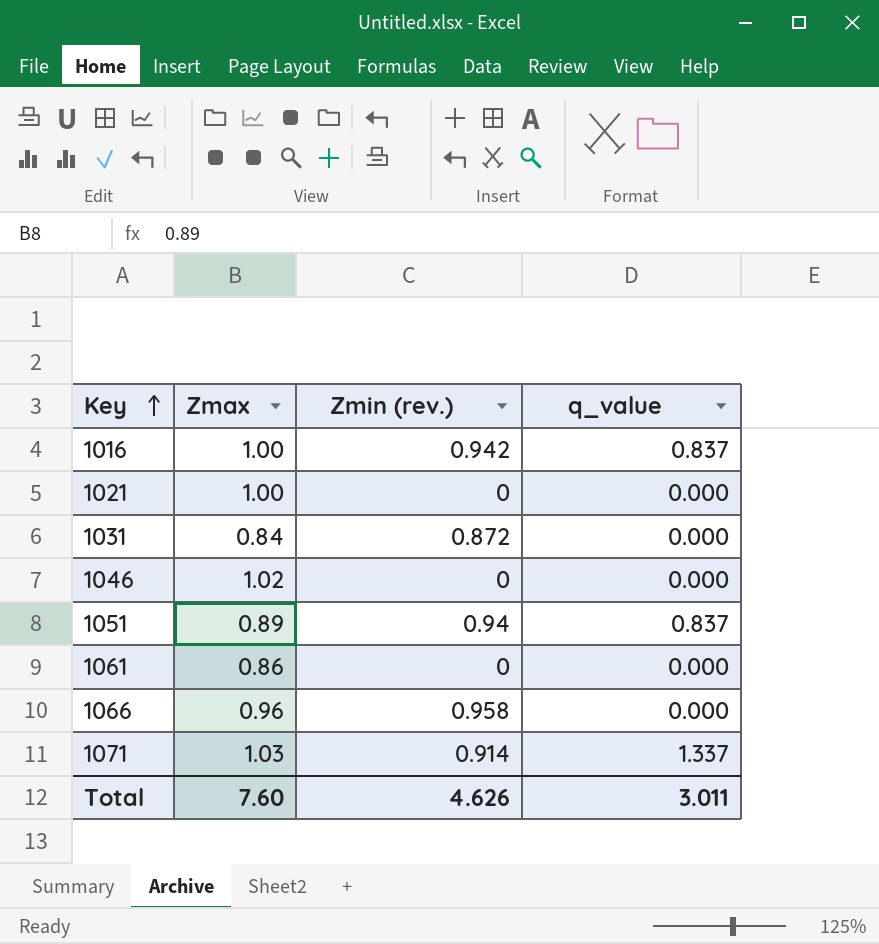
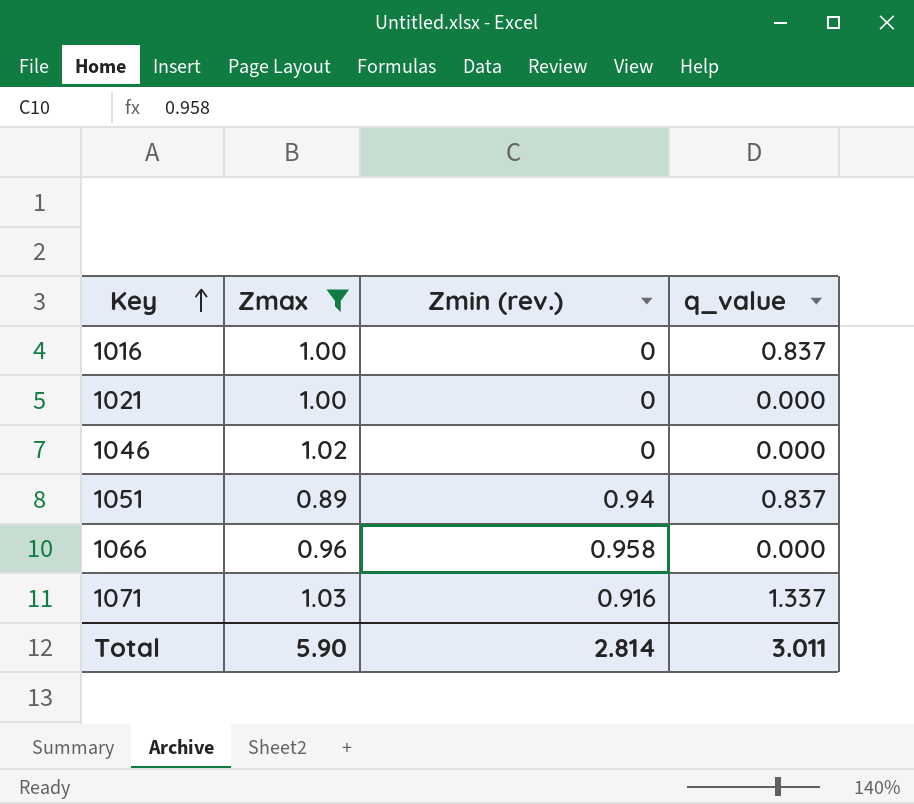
filter: none -> Zmax >= 0.89
1016 | Zmin (rev.): 0.942 -> 0
1071 | Zmin (rev.): 0.914 -> 0.916
Total | Zmax: 7.60 -> 5.90
Total | Zmin (rev.): 4.626 -> 2.814

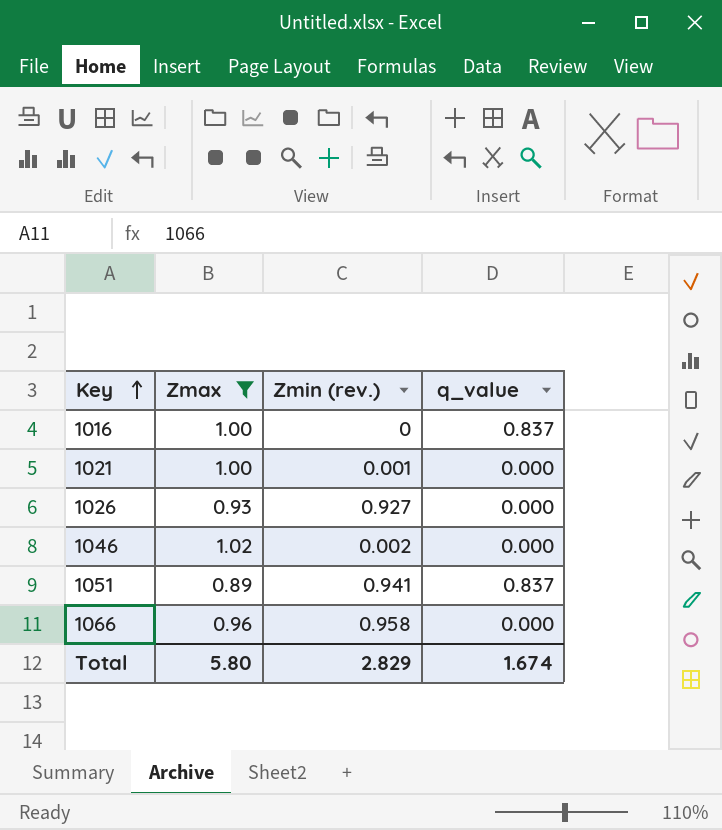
row 1071: 1.03 | 0.916 | 1.337 -> none
1021 | Zmin (rev.): 0 -> 0.001
row 1026: none -> 0.93 | 0.927 | 0.000
1046 | Zmin (rev.): 0 -> 0.002
1051 | Zmin (rev.): 0.94 -> 0.941
Total | Zmax: 5.90 -> 5.80
Total | Zmin (rev.): 2.814 -> 2.829
Total | q_value: 3.011 -> 1.674

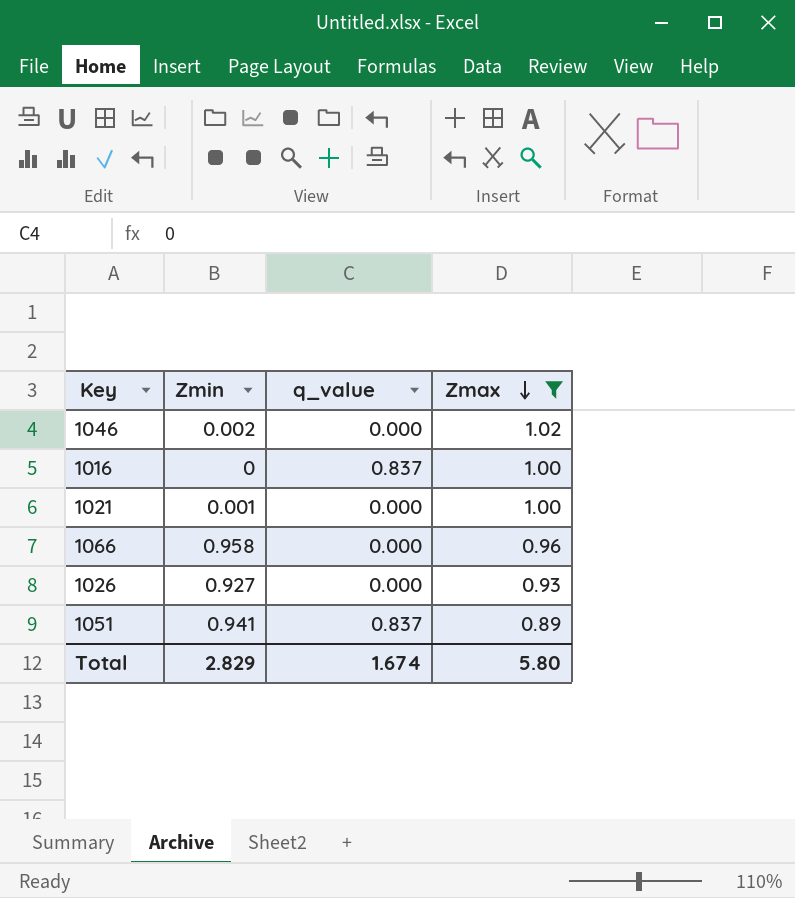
row order: Key ascending -> Zmax descending
column name: Zmin (rev.) -> Zmin
column Zmax | position: 2 -> 4

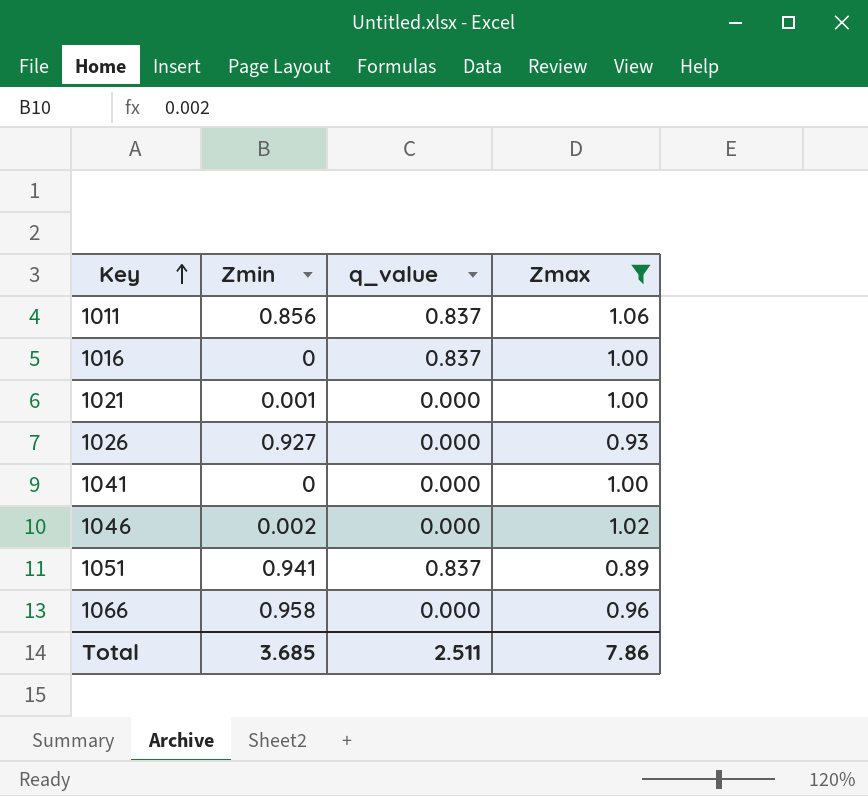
row order: Zmax descending -> Key ascending
row 1011: none -> 0.856 | 0.837 | 1.06
row 1041: none -> 0 | 0.000 | 1.00
Total | Zmin: 2.829 -> 3.685
Total | q_value: 1.674 -> 2.511
Total | Zmax: 5.80 -> 7.86

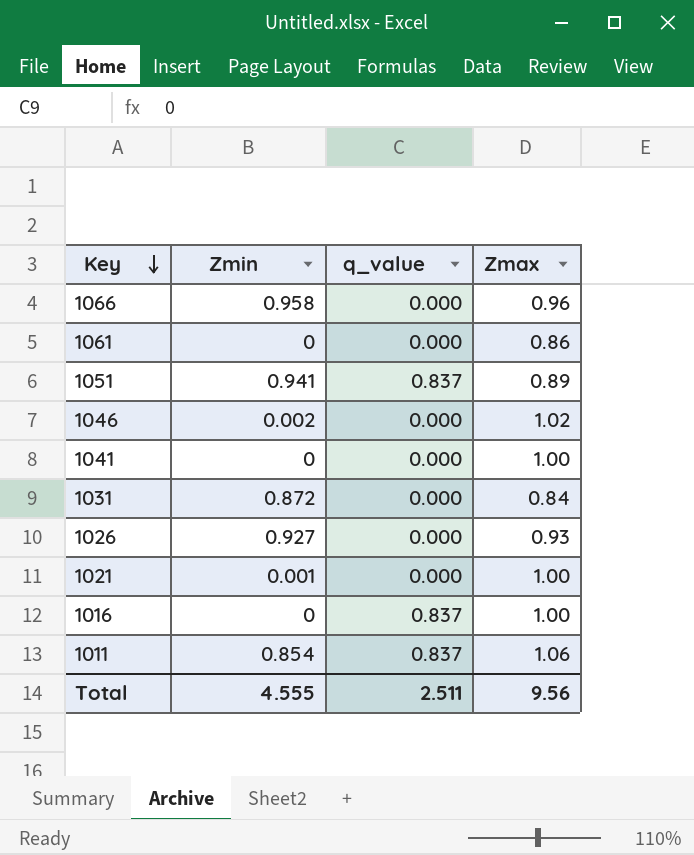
filter: Zmax >= 0.89 -> none
row order: Key ascending -> Key descending
1011 | Zmin: 0.856 -> 0.854
Total | Zmin: 3.685 -> 4.555
Total | Zmax: 7.86 -> 9.56

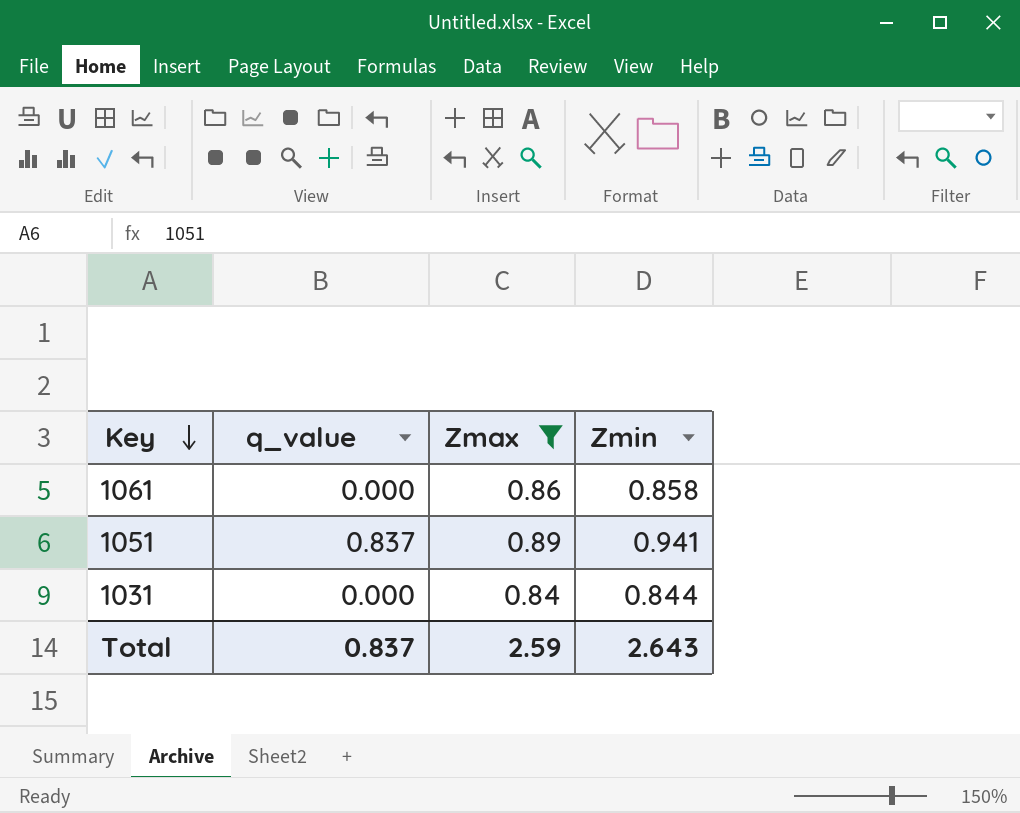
filter: none -> Zmax <= 0.89
column Zmin | position: 2 -> 4
1061 | Zmin: 0 -> 0.858
1031 | Zmin: 0.872 -> 0.844
Total | q_value: 2.511 -> 0.837
Total | Zmax: 9.56 -> 2.59
Total | Zmin: 4.555 -> 2.643

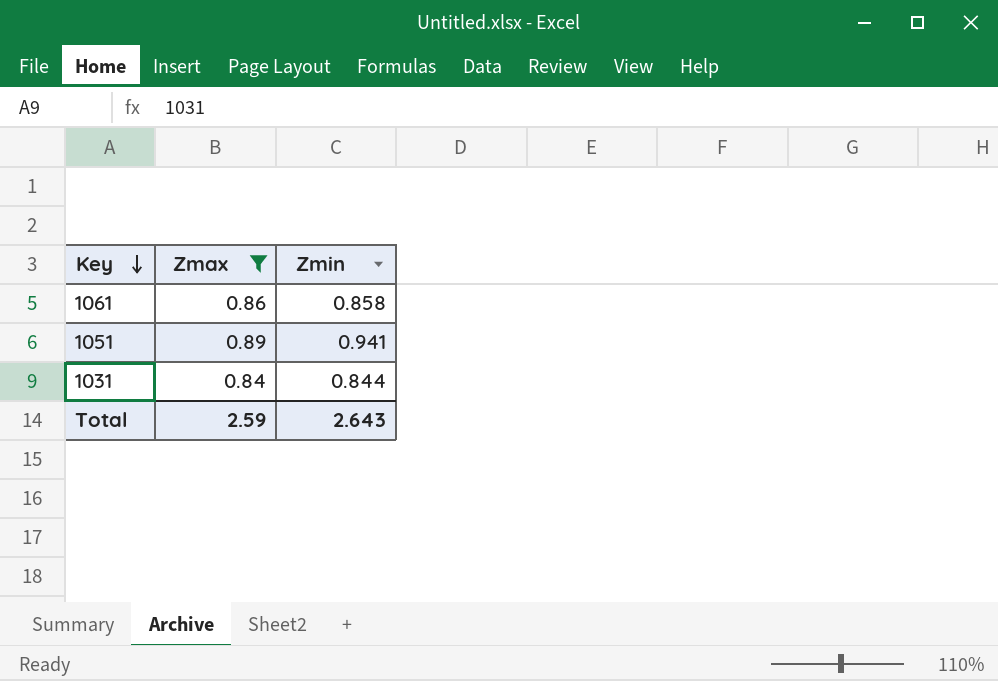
column q_value | position: 2 -> none

